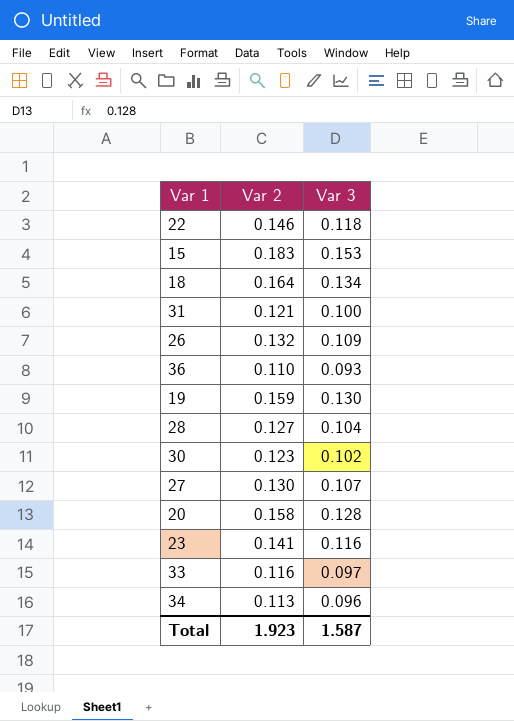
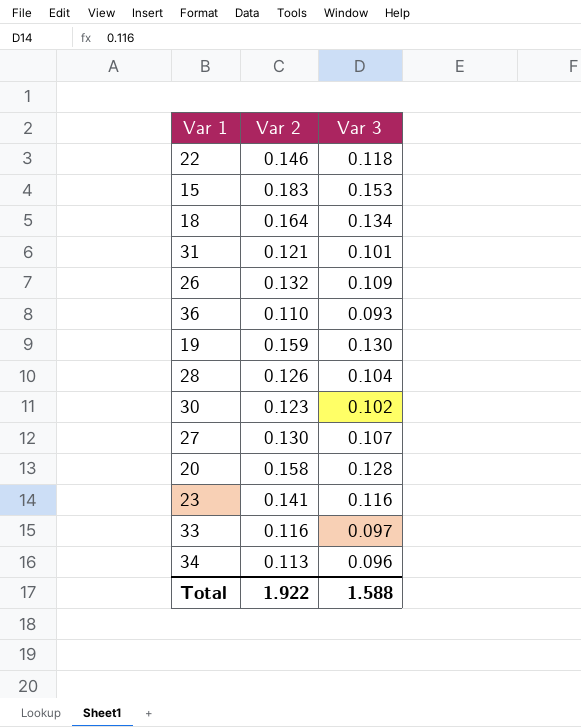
31 | Var 3: 0.100 -> 0.101
28 | Var 2: 0.127 -> 0.126
Total | Var 2: 1.923 -> 1.922
Total | Var 3: 1.587 -> 1.588

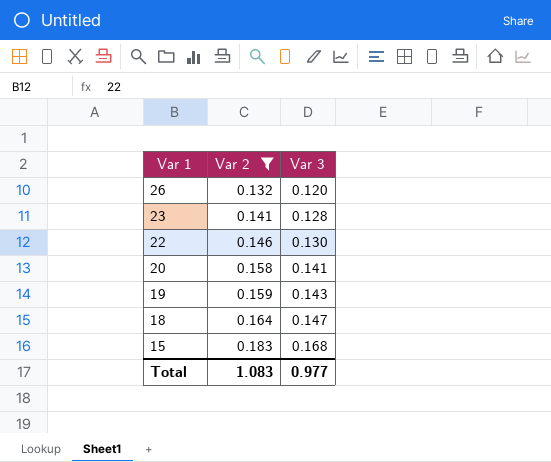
filter: none -> Var 2 >= 0.132
row order: none -> Var 1 descending
26 | Var 3: 0.109 -> 0.120
23 | Var 3: 0.116 -> 0.128
22 | Var 3: 0.118 -> 0.130
20 | Var 3: 0.128 -> 0.141
19 | Var 3: 0.130 -> 0.143
18 | Var 3: 0.134 -> 0.147
15 | Var 3: 0.153 -> 0.168
Total | Var 2: 1.922 -> 1.083
Total | Var 3: 1.588 -> 0.977

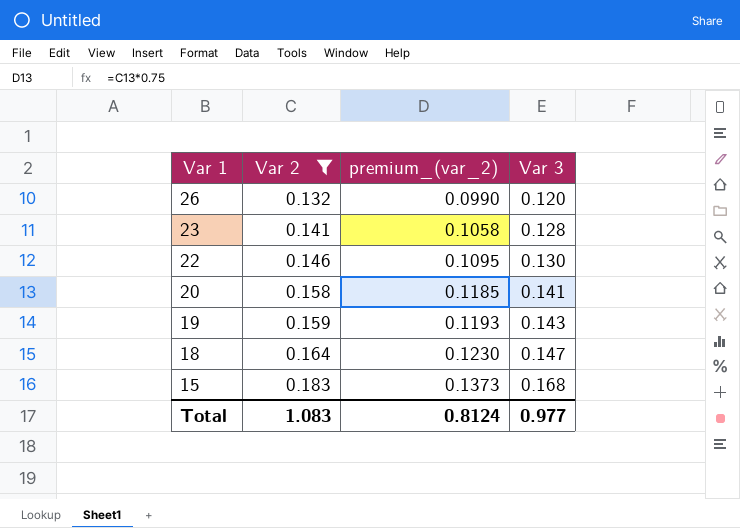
column premium_(var_2) | formula: none -> [Var 2] * 0.75

